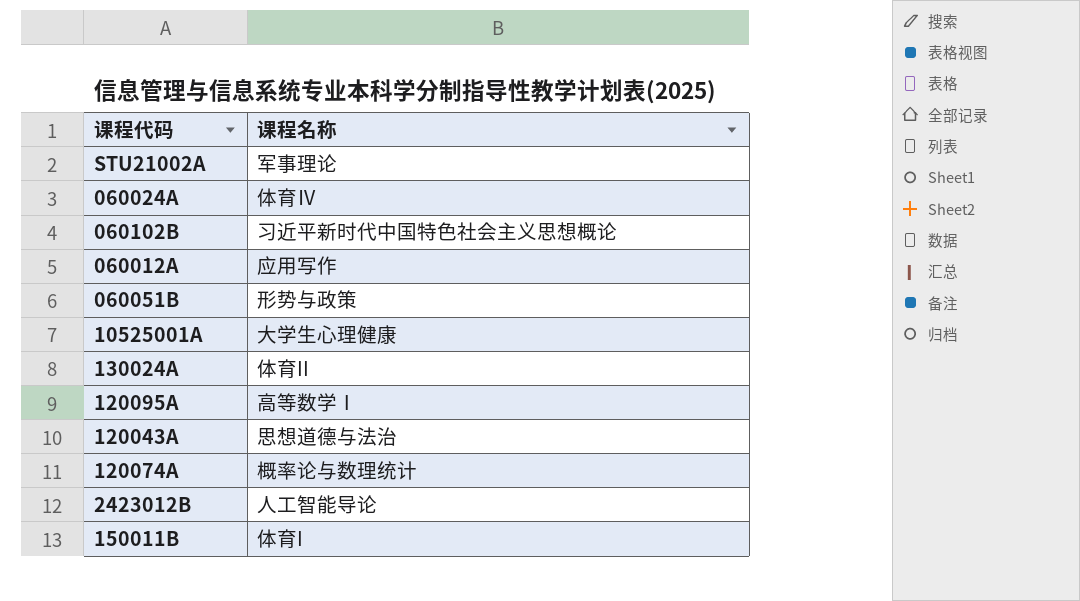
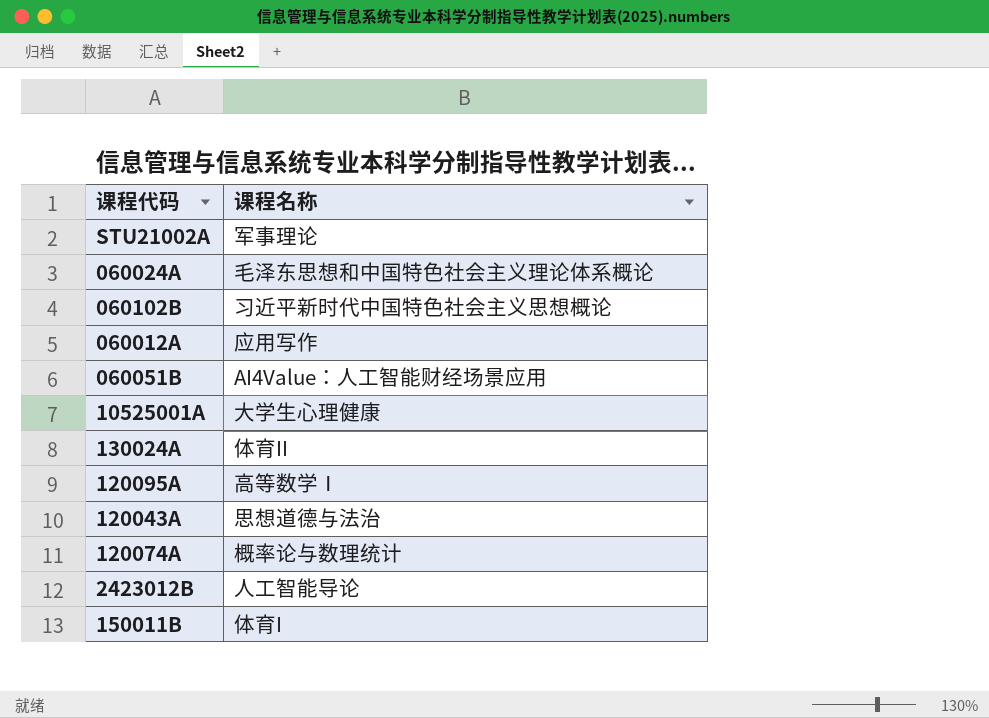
060024A | 课程名称: 体育Ⅳ -> 毛泽东思想和中国特色社会主义理论体系概论
060051B | 课程名称: 形势与政策 -> AI4Value：人工智能财经场景应用

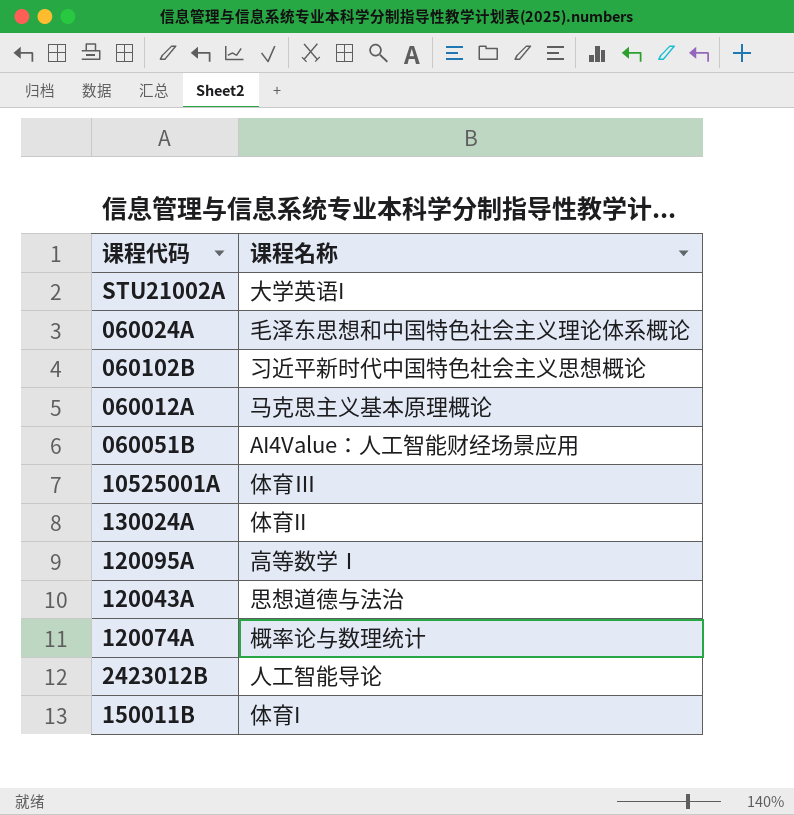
STU21002A | 课程名称: 军事理论 -> 大学英语I
060012A | 课程名称: 应用写作 -> 马克思主义基本原理概论
10525001A | 课程名称: 大学生心理健康 -> 体育Ⅲ

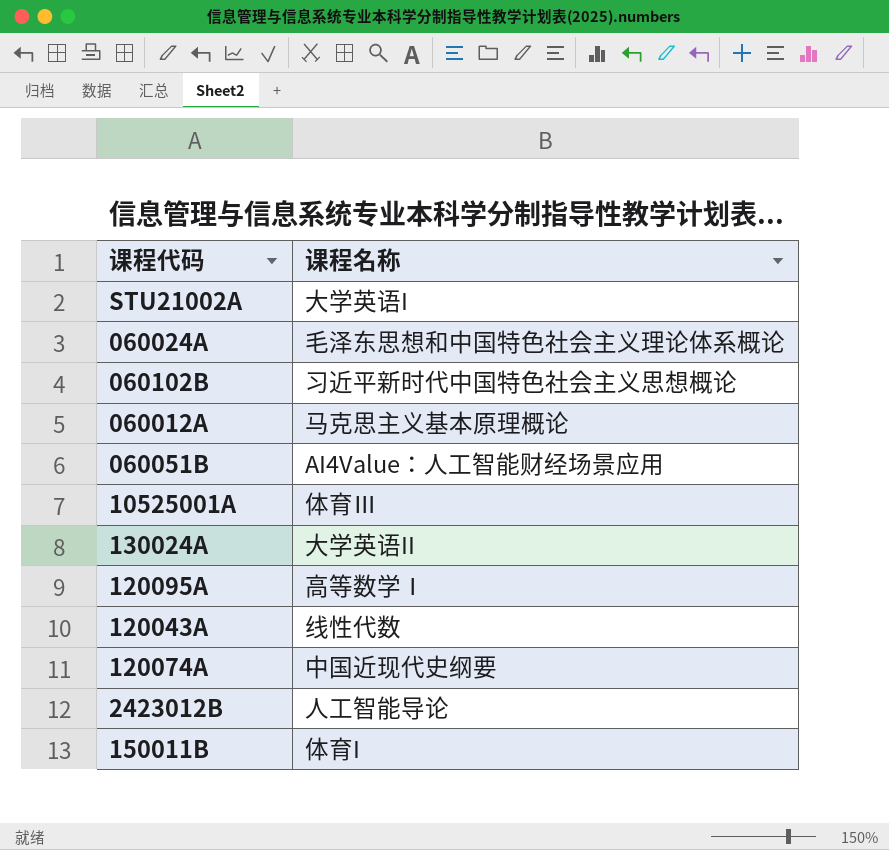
130024A | 课程名称: 体育II -> 大学英语II
120043A | 课程名称: 思想道德与法治 -> 线性代数
120074A | 课程名称: 概率论与数理统计 -> 中国近现代史纲要

